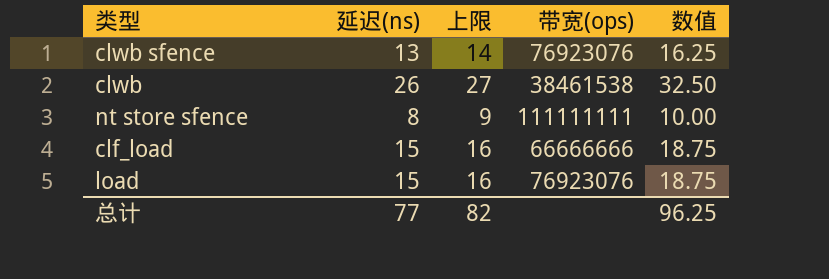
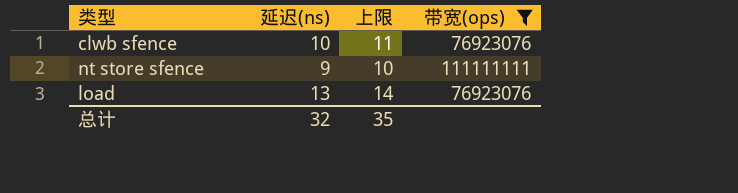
filter: none -> 带宽(ops) >= 76923076
column 数值 | formula: [延迟(ns)] * 1.25 -> none
clwb sfence | 延迟(ns): 13 -> 10
clwb sfence | 上限: 14 -> 11
nt store sfence | 延迟(ns): 8 -> 9
nt store sfence | 上限: 9 -> 10
load | 延迟(ns): 15 -> 13
load | 上限: 16 -> 14
总计 | 延迟(ns): 77 -> 32
总计 | 上限: 82 -> 35

